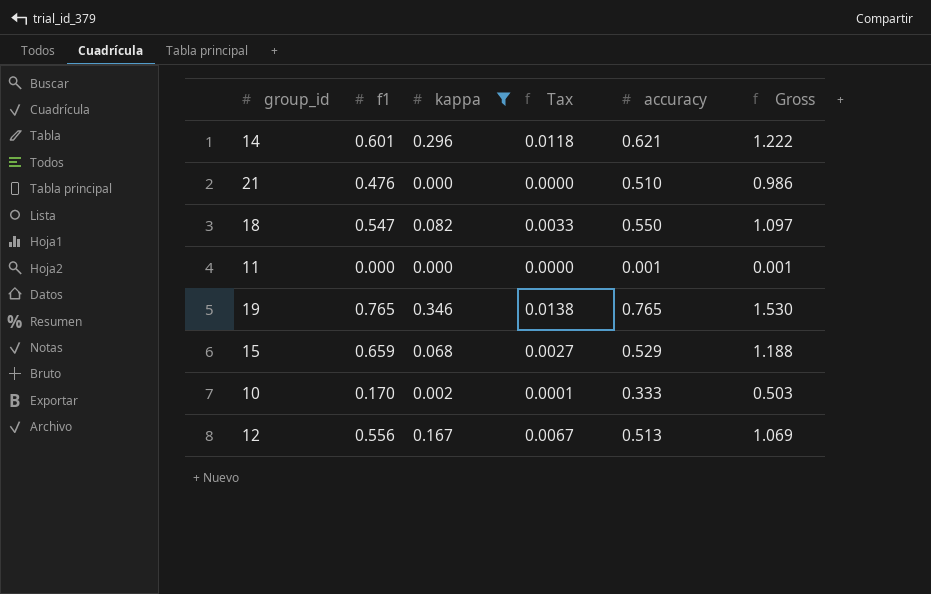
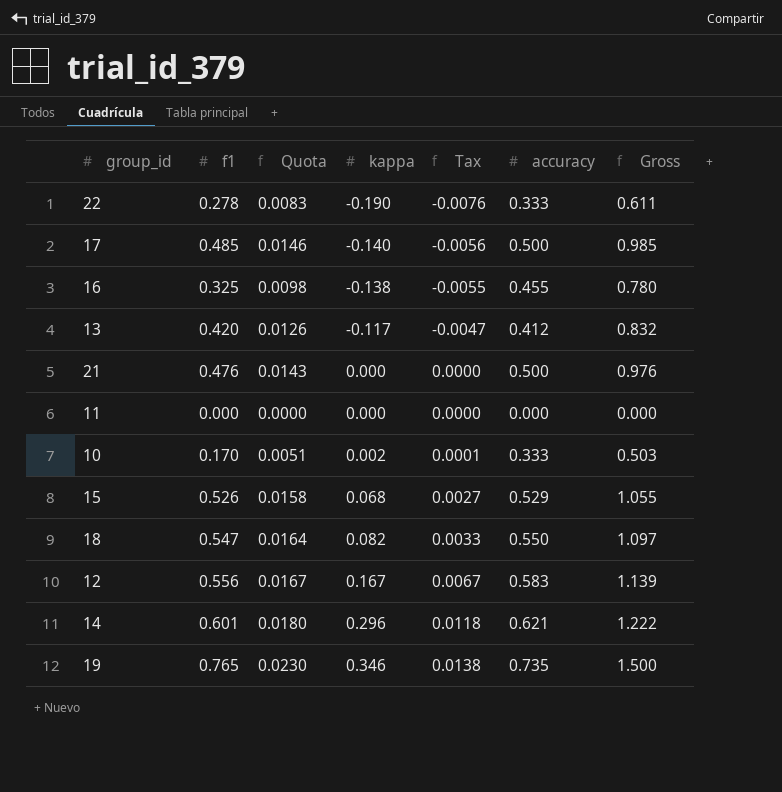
filter: kappa >= 0.000 -> none
row order: none -> kappa ascending
column Quota | formula: none -> [f1] * 0.03
21 | accuracy: 0.510 -> 0.500
21 | Gross: 0.986 -> 0.976
11 | accuracy: 0.001 -> 0.000
11 | Gross: 0.001 -> 0.000
15 | f1: 0.659 -> 0.526
15 | Gross: 1.188 -> 1.055
12 | accuracy: 0.513 -> 0.583
12 | Gross: 1.069 -> 1.139
19 | accuracy: 0.765 -> 0.735
19 | Gross: 1.530 -> 1.500

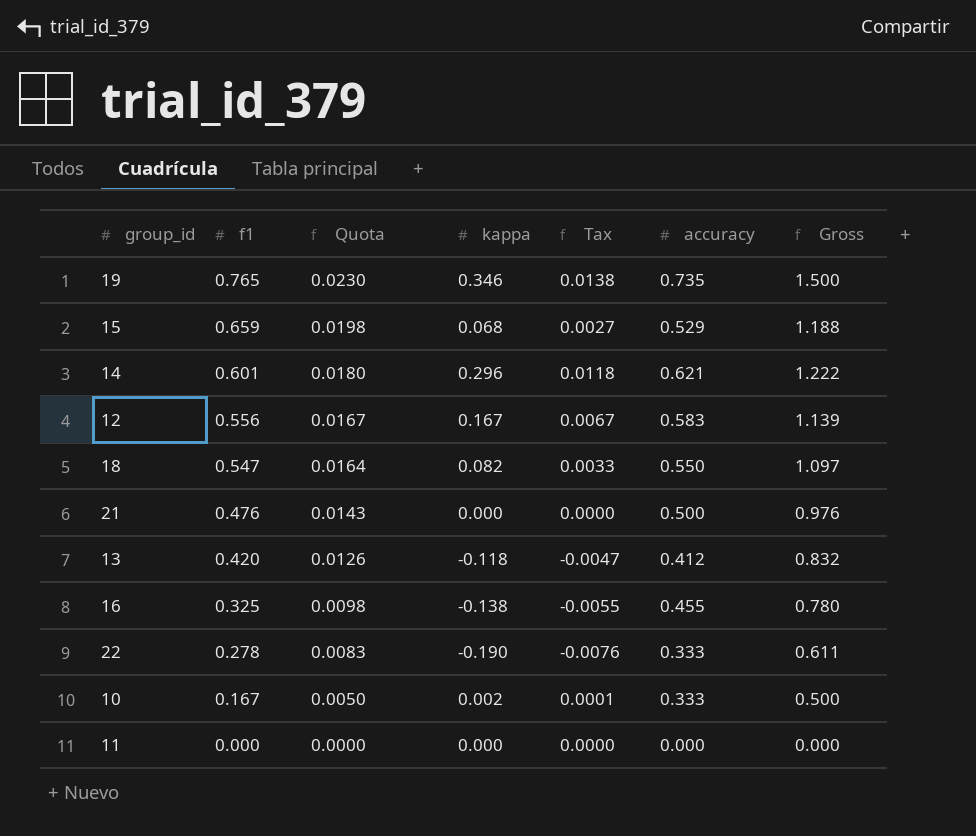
row order: kappa ascending -> f1 descending
row 17: 0.485 | 0.0146 | -0.140 | -0.0056 | 0.500 | 0.985 -> none
15 | f1: 0.526 -> 0.659
15 | Quota: 0.0158 -> 0.0198
15 | Gross: 1.055 -> 1.188
13 | kappa: -0.117 -> -0.118
10 | f1: 0.170 -> 0.167
10 | Quota: 0.0051 -> 0.0050
10 | Gross: 0.503 -> 0.500

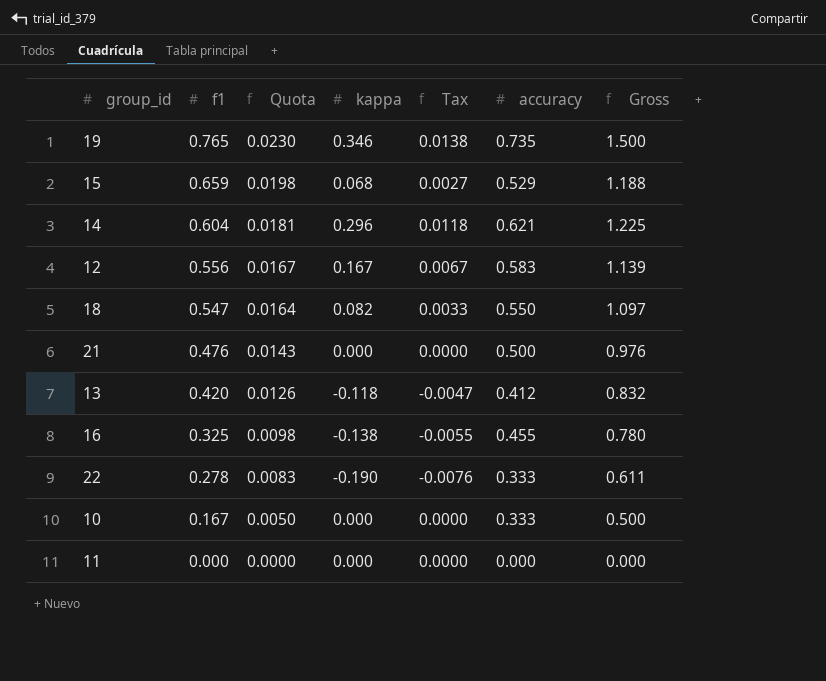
14 | f1: 0.601 -> 0.604
14 | Quota: 0.0180 -> 0.0181
14 | Gross: 1.222 -> 1.225
10 | kappa: 0.002 -> 0.000
10 | Tax: 0.0001 -> 0.0000

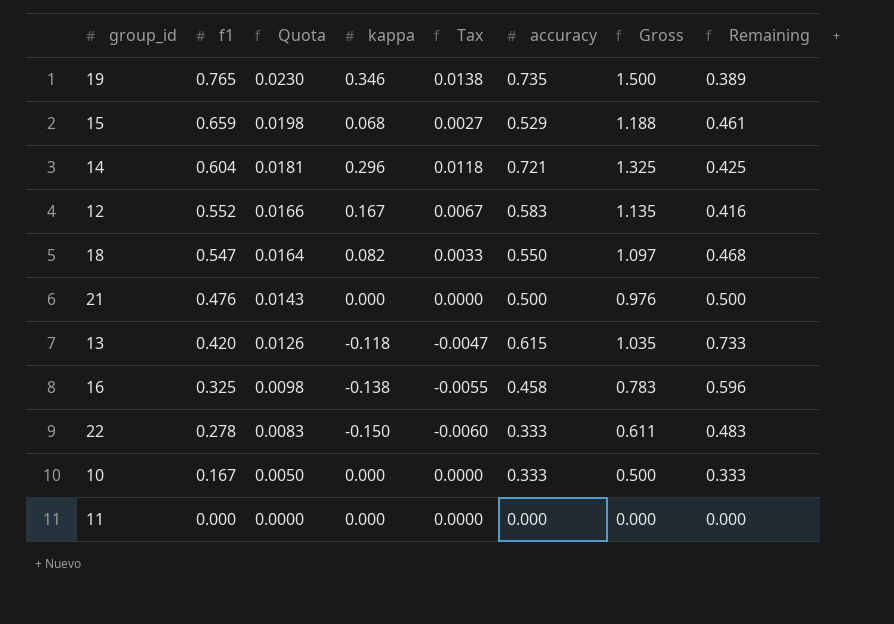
column Remaining | formula: none -> [accuracy] - [kappa]
14 | accuracy: 0.621 -> 0.721
14 | Gross: 1.225 -> 1.325
12 | f1: 0.556 -> 0.552
12 | Quota: 0.0167 -> 0.0166
12 | Gross: 1.139 -> 1.135
13 | accuracy: 0.412 -> 0.615
13 | Gross: 0.832 -> 1.035
16 | accuracy: 0.455 -> 0.458
16 | Gross: 0.780 -> 0.783
22 | kappa: -0.190 -> -0.150
22 | Tax: -0.0076 -> -0.0060

